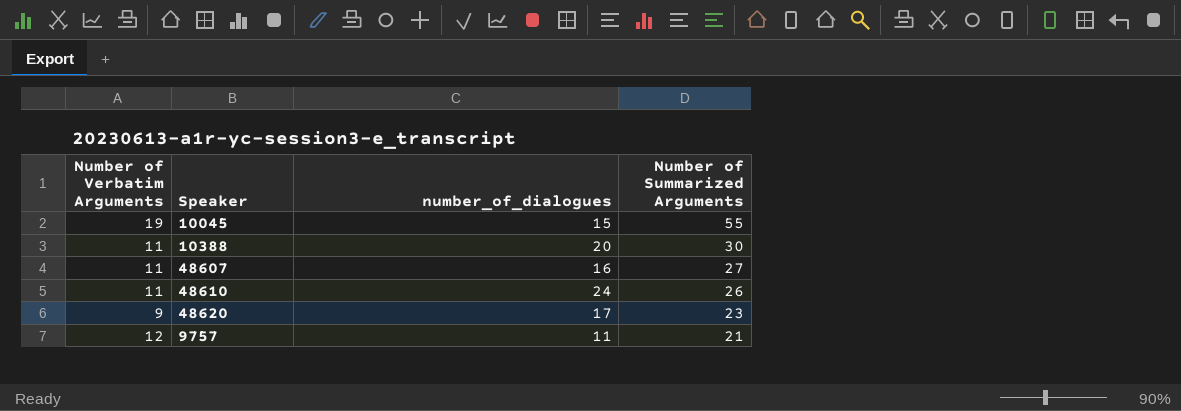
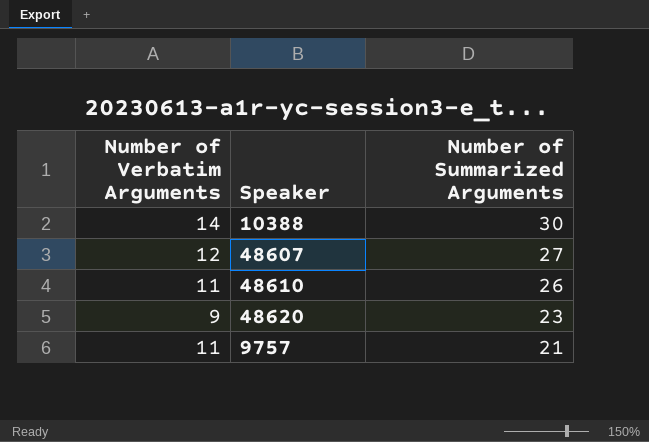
column number_of_dialogues | position: 3 -> none
row 10045: 19 | 15 | 55 -> none
10388 | Number of Verbatim Arguments: 11 -> 14
48607 | Number of Verbatim Arguments: 11 -> 12
9757 | Number of Verbatim Arguments: 12 -> 11

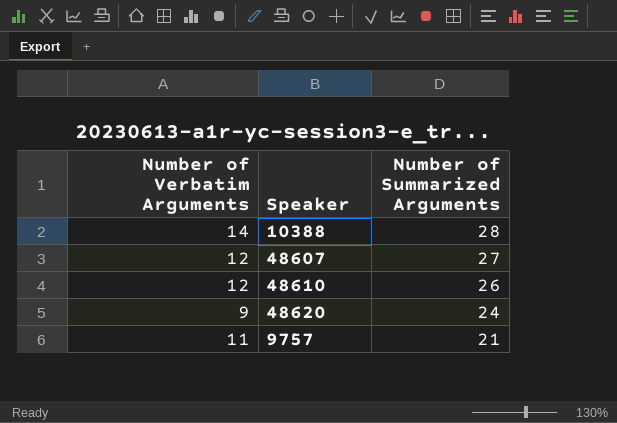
10388 | Number of Summarized Arguments: 30 -> 28
48610 | Number of Verbatim Arguments: 11 -> 12
48620 | Number of Summarized Arguments: 23 -> 24

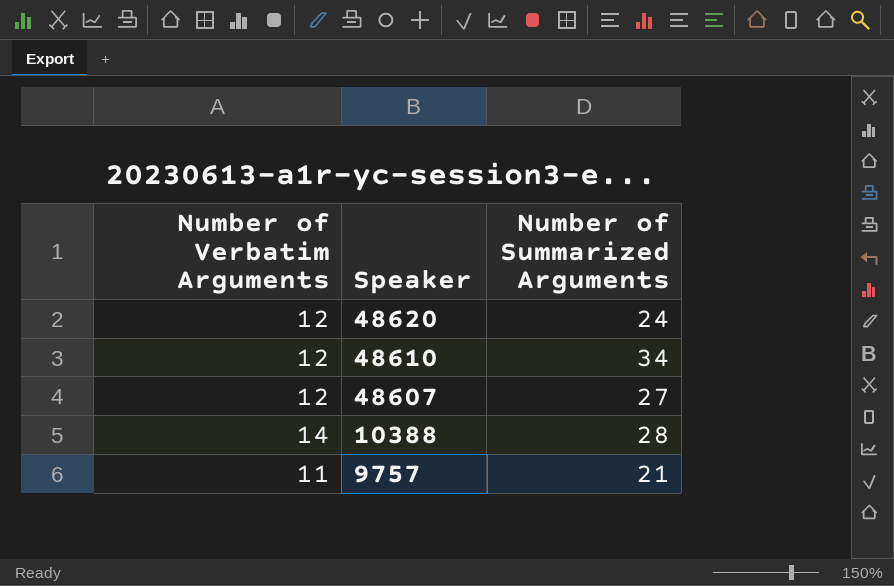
row order: Number of Summarized Arguments descending -> Speaker descending
48620 | Number of Verbatim Arguments: 9 -> 12
48610 | Number of Summarized Arguments: 26 -> 34

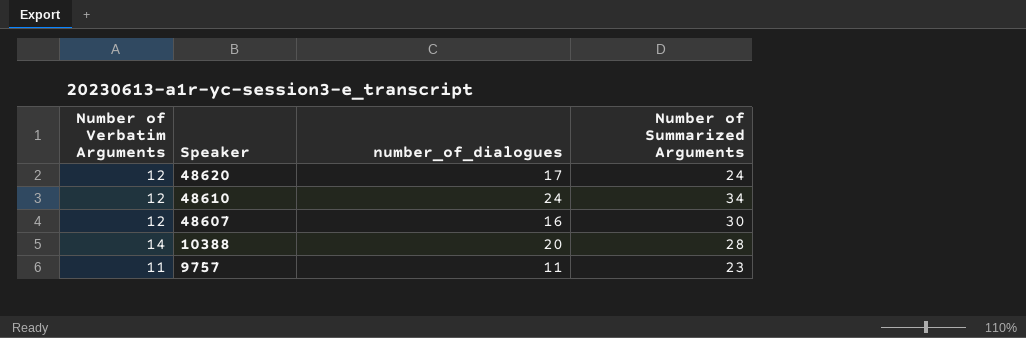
column number_of_dialogues | position: none -> 3
48607 | Number of Summarized Arguments: 27 -> 30
9757 | Number of Summarized Arguments: 21 -> 23

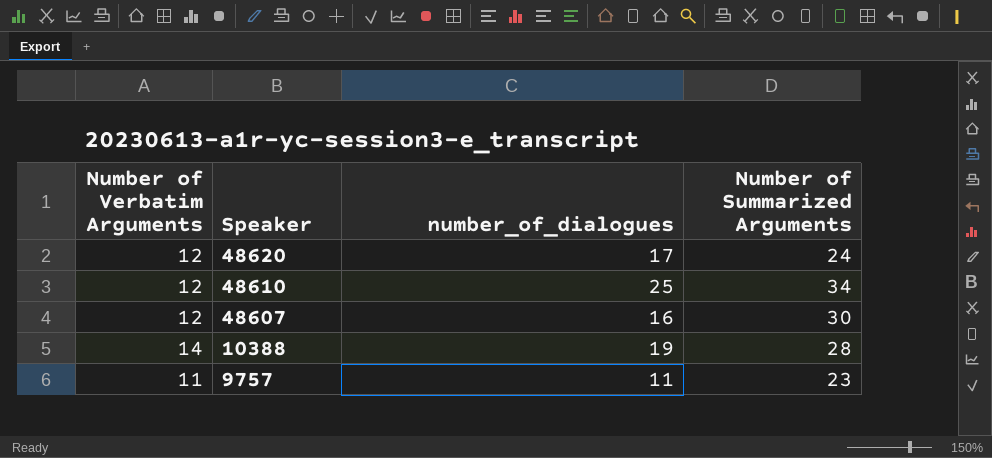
48610 | number_of_dialogues: 24 -> 25
10388 | number_of_dialogues: 20 -> 19

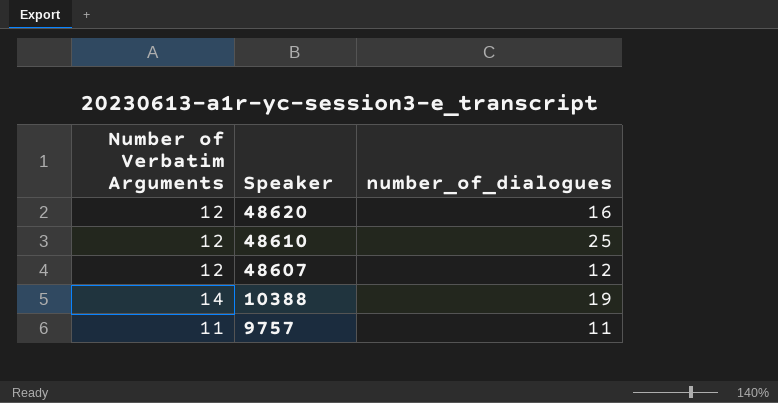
column Number of Summarized Arguments | position: 4 -> none
48620 | number_of_dialogues: 17 -> 16
48607 | number_of_dialogues: 16 -> 12

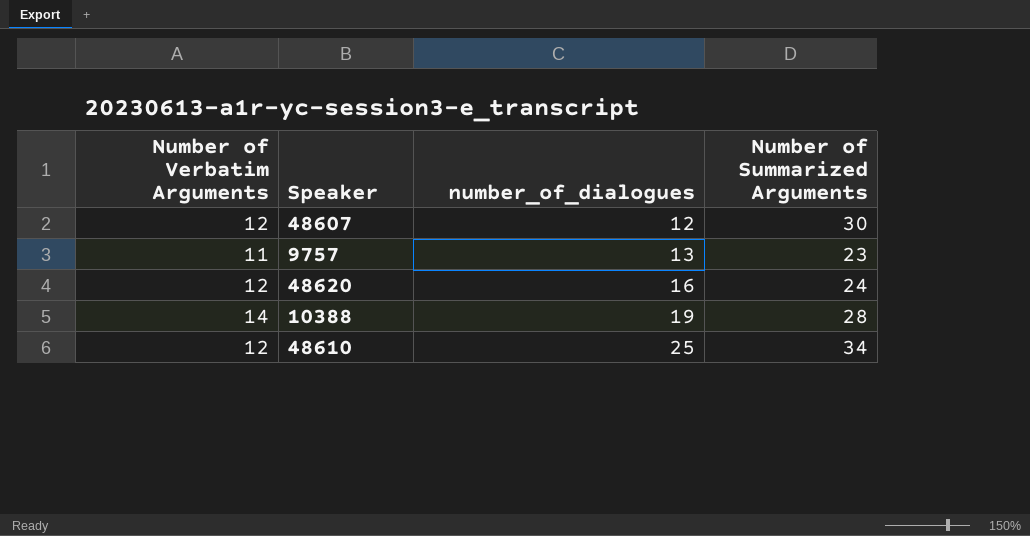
row order: Speaker descending -> number_of_dialogues ascending
column Number of Summarized Arguments | position: none -> 4
9757 | number_of_dialogues: 11 -> 13

